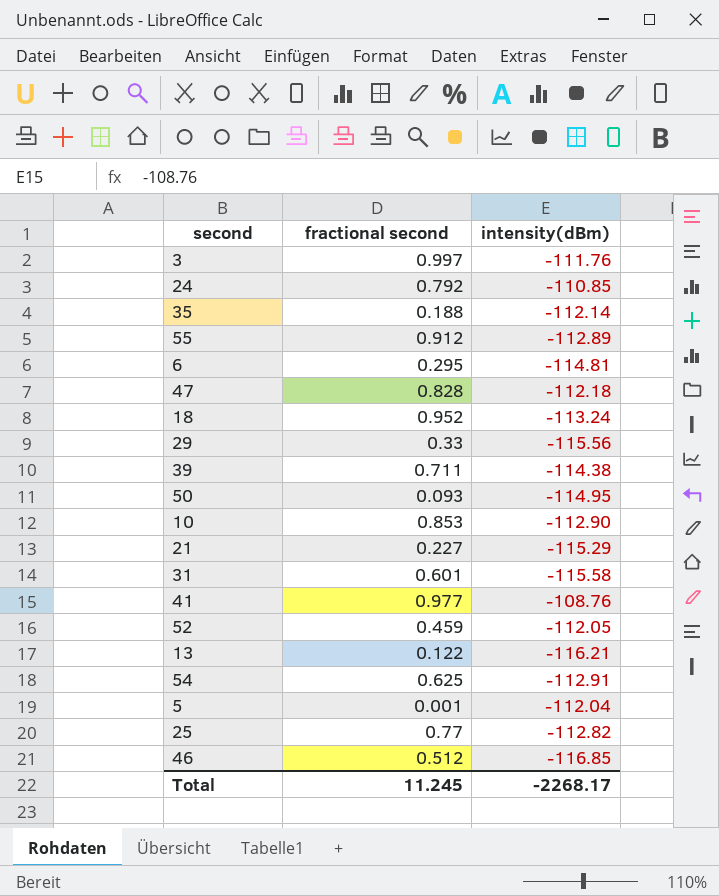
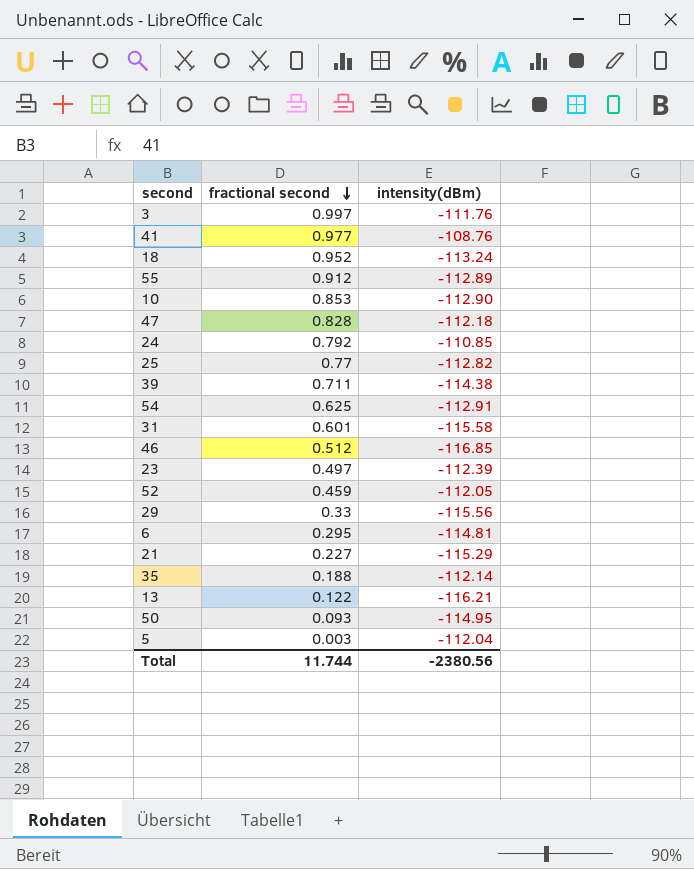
row order: none -> fractional second descending
row 23: none -> 0.497 | -112.39
5 | fractional second: 0.001 -> 0.003
Total | fractional second: 11.245 -> 11.744
Total | intensity(dBm): -2268.17 -> -2380.56

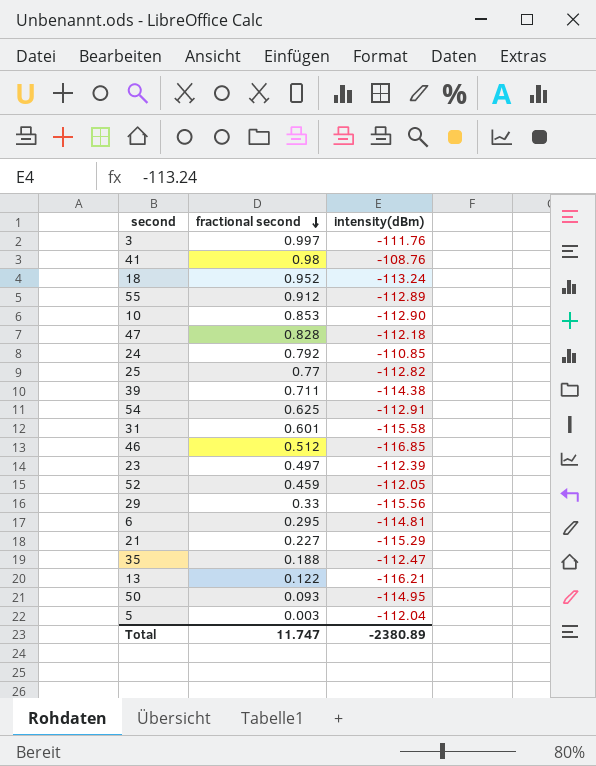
41 | fractional second: 0.977 -> 0.98
35 | intensity(dBm): -112.14 -> -112.47
Total | fractional second: 11.744 -> 11.747
Total | intensity(dBm): -2380.56 -> -2380.89

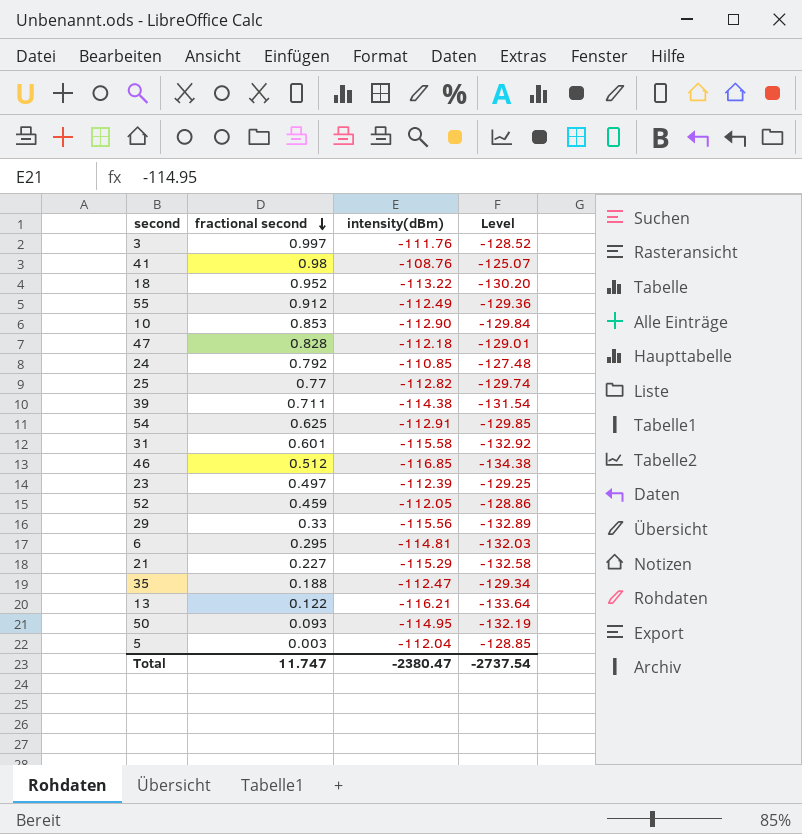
column Level | formula: none -> [intensity(dBm)] * 1.15
18 | intensity(dBm): -113.24 -> -113.22
55 | intensity(dBm): -112.89 -> -112.49
Total | intensity(dBm): -2380.89 -> -2380.47

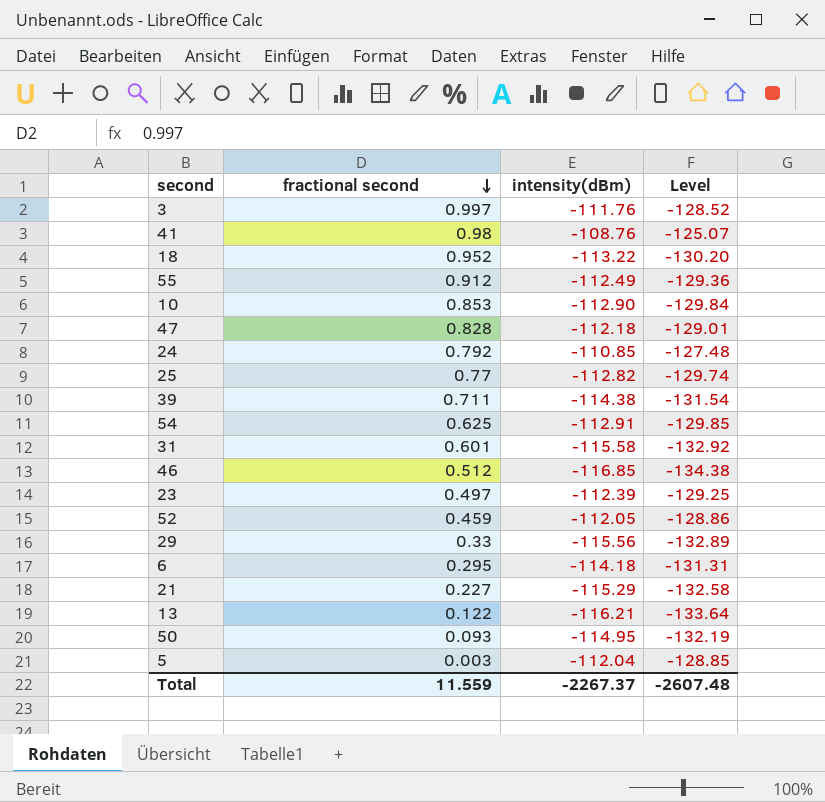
row 35: 0.188 | -112.47 | -129.34 -> none
6 | intensity(dBm): -114.81 -> -114.18
6 | Level: -132.03 -> -131.31
Total | fractional second: 11.747 -> 11.559
Total | intensity(dBm): -2380.47 -> -2267.37
Total | Level: -2737.54 -> -2607.48

